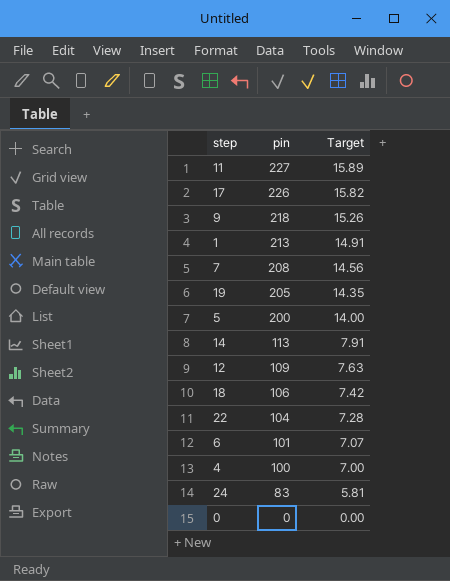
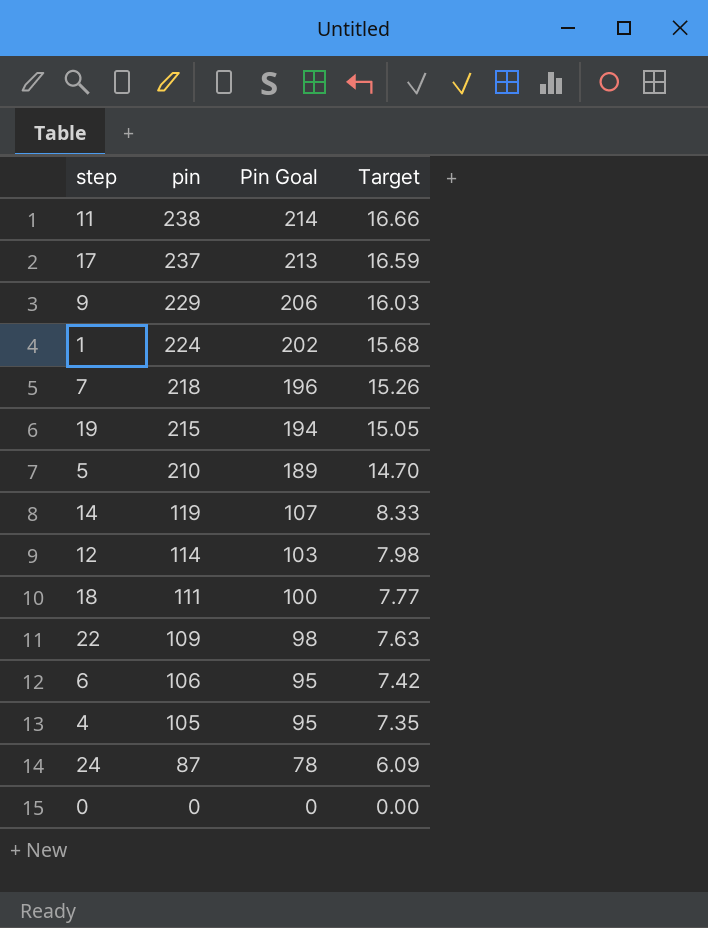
column Pin Goal | formula: none -> [pin] * 0.9
11 | pin: 227 -> 238
11 | Target: 15.89 -> 16.66
17 | pin: 226 -> 237
17 | Target: 15.82 -> 16.59
9 | pin: 218 -> 229
9 | Target: 15.26 -> 16.03
1 | pin: 213 -> 224
1 | Target: 14.91 -> 15.68
7 | pin: 208 -> 218
7 | Target: 14.56 -> 15.26
19 | pin: 205 -> 215
19 | Target: 14.35 -> 15.05
5 | pin: 200 -> 210
5 | Target: 14.00 -> 14.70
14 | pin: 113 -> 119
14 | Target: 7.91 -> 8.33
12 | pin: 109 -> 114
12 | Target: 7.63 -> 7.98
18 | pin: 106 -> 111
18 | Target: 7.42 -> 7.77
22 | pin: 104 -> 109
22 | Target: 7.28 -> 7.63
6 | pin: 101 -> 106
6 | Target: 7.07 -> 7.42
4 | pin: 100 -> 105
4 | Target: 7.00 -> 7.35
24 | pin: 83 -> 87
24 | Target: 5.81 -> 6.09

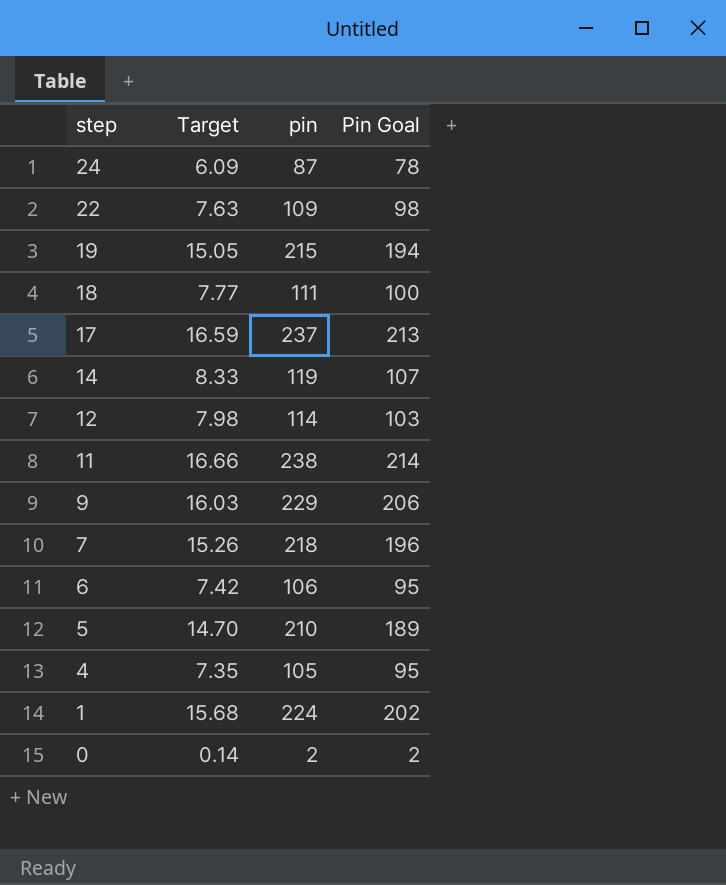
row order: pin descending -> step descending
column Target | position: 4 -> 2
0 | Target: 0.00 -> 0.14
0 | pin: 0 -> 2
0 | Pin Goal: 0 -> 2

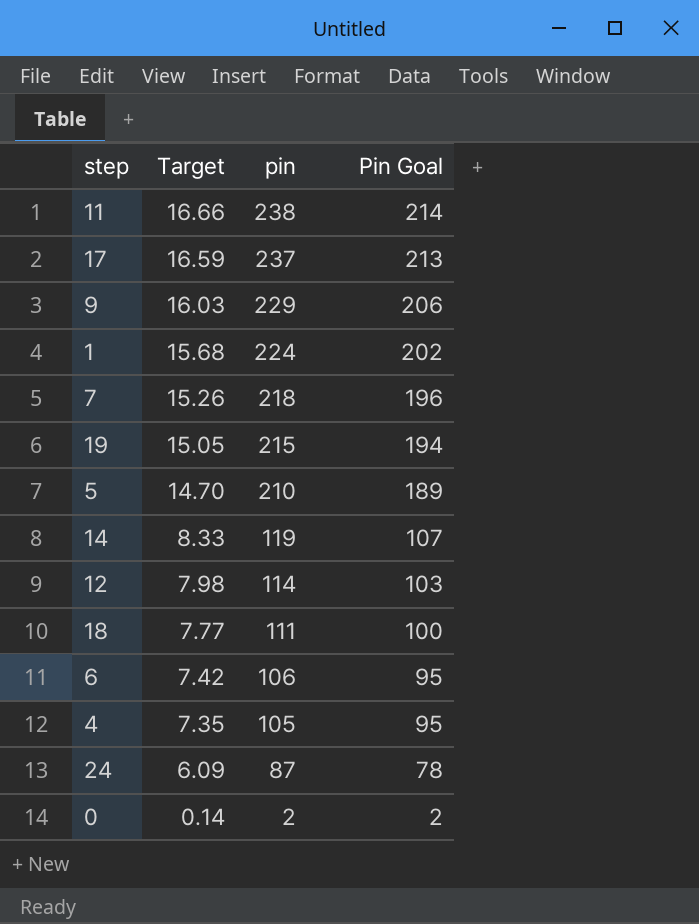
row order: step descending -> Target descending
row 22: 7.63 | 109 | 98 -> none

